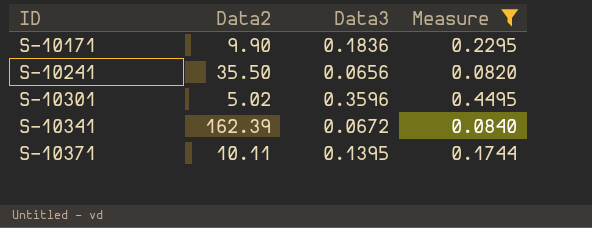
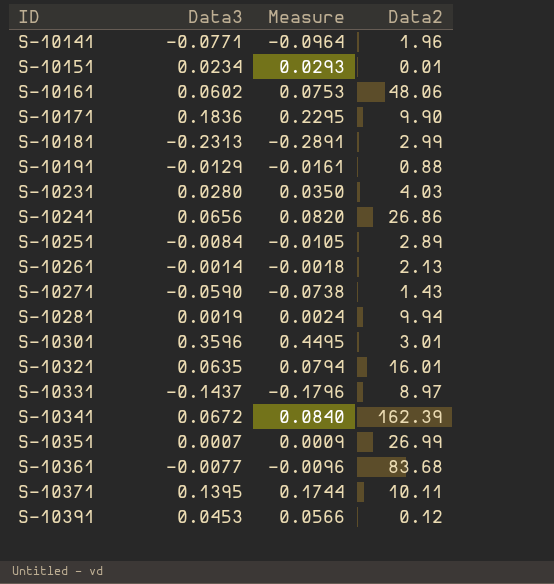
filter: Measure >= 0.0820 -> none
column Data2 | position: 2 -> 4
S-10241 | Data2: 35.50 -> 26.86
S-10301 | Data2: 5.02 -> 3.01

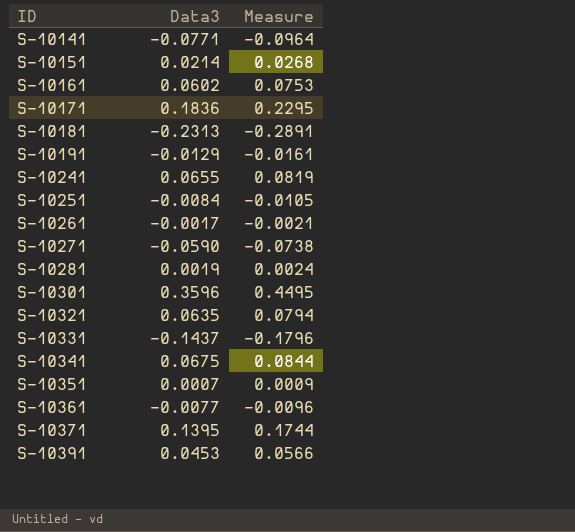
column Data2 | position: 4 -> none
row S-10231: 0.0280 | 0.0350 | 4.03 -> none
S-10151 | Data3: 0.0234 -> 0.0214
S-10151 | Measure: 0.0293 -> 0.0268
S-10241 | Data3: 0.0656 -> 0.0655
S-10241 | Measure: 0.0820 -> 0.0819
S-10261 | Data3: -0.0014 -> -0.0017
S-10261 | Measure: -0.0018 -> -0.0021
S-10341 | Data3: 0.0672 -> 0.0675
S-10341 | Measure: 0.0840 -> 0.0844

